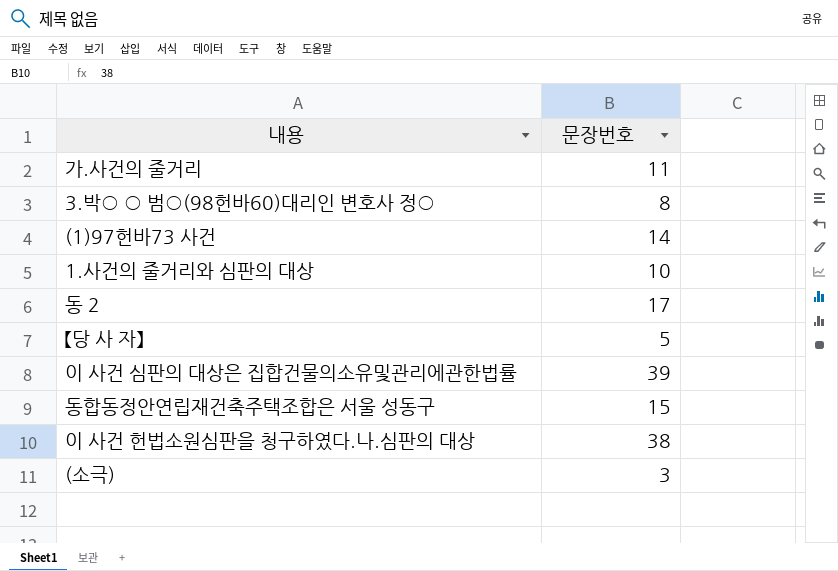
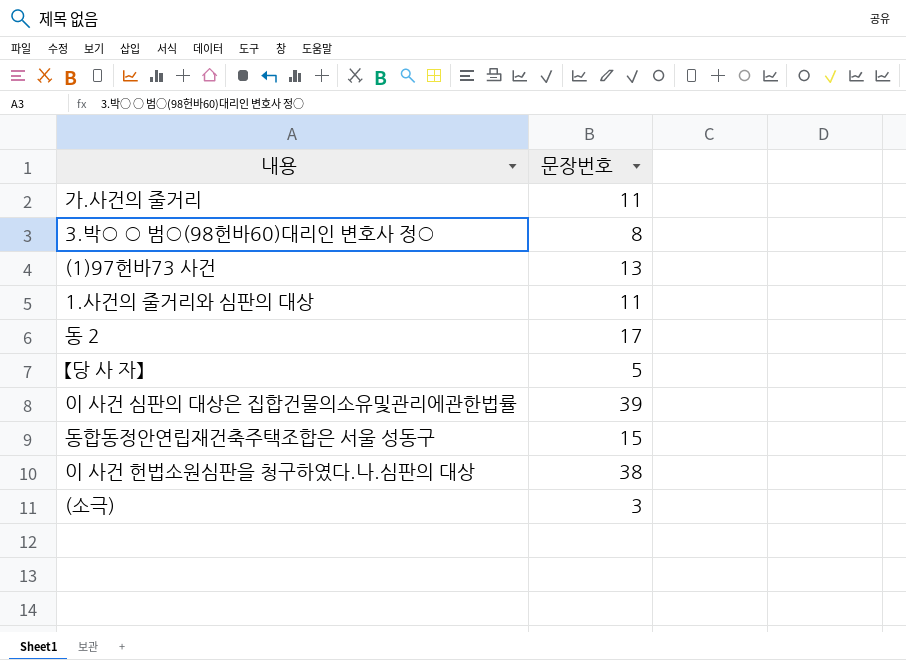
(1)97헌바73 사건 | 문장번호: 14 -> 13
1.사건의 줄거리와 심판의 대상 | 문장번호: 10 -> 11

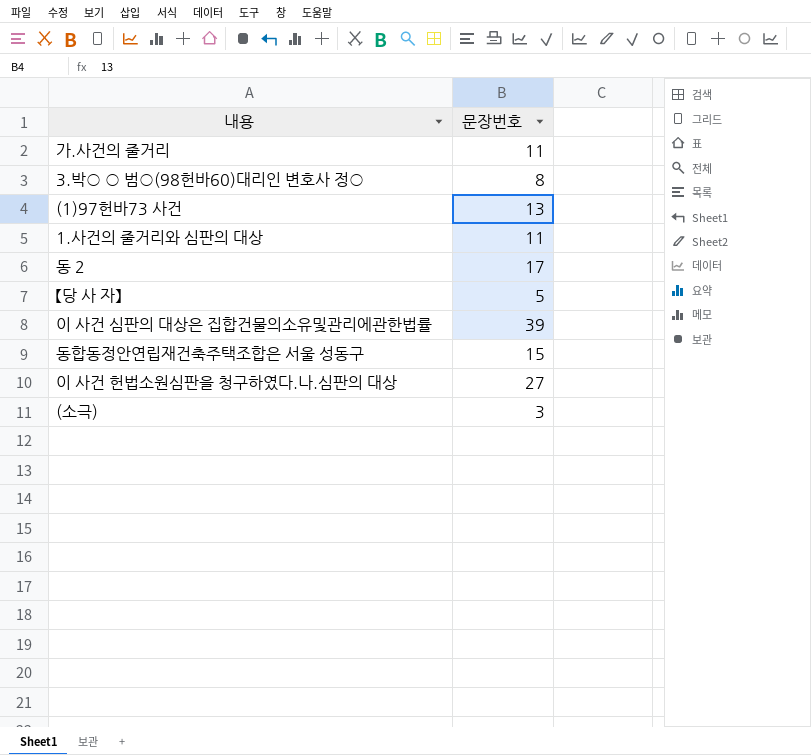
이 사건 헌법소원심판을 청구하였다.나.심판의 대상 | 문장번호: 38 -> 27

